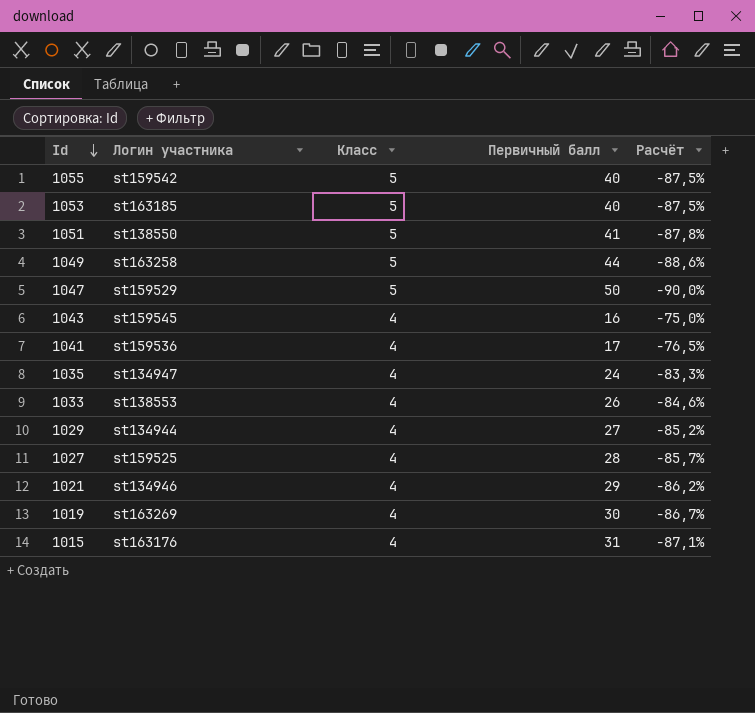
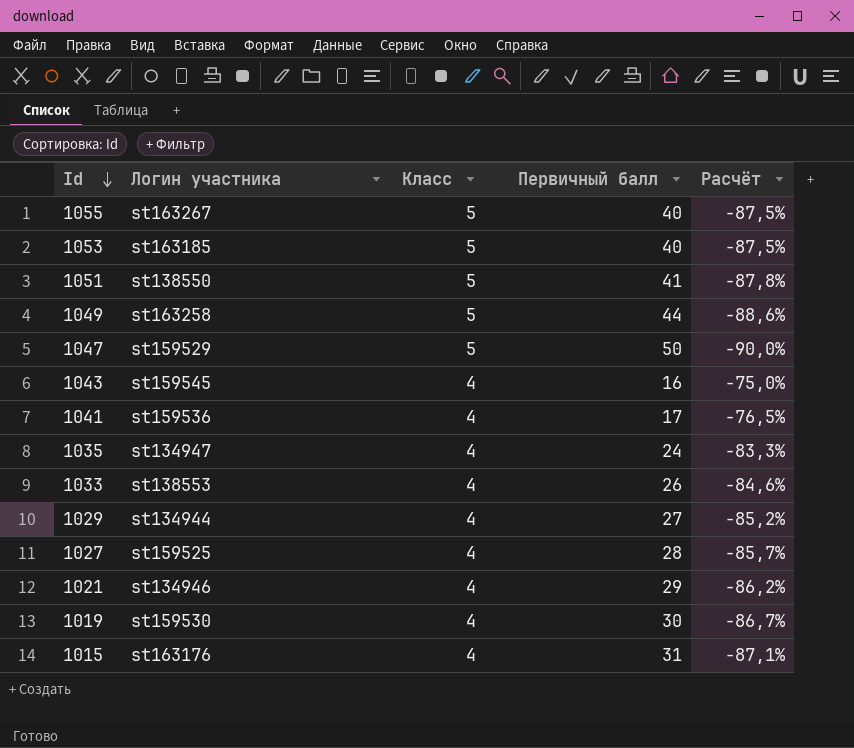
1055 | Логин участника: st159542 -> st163267
1019 | Логин участника: st163269 -> st159530

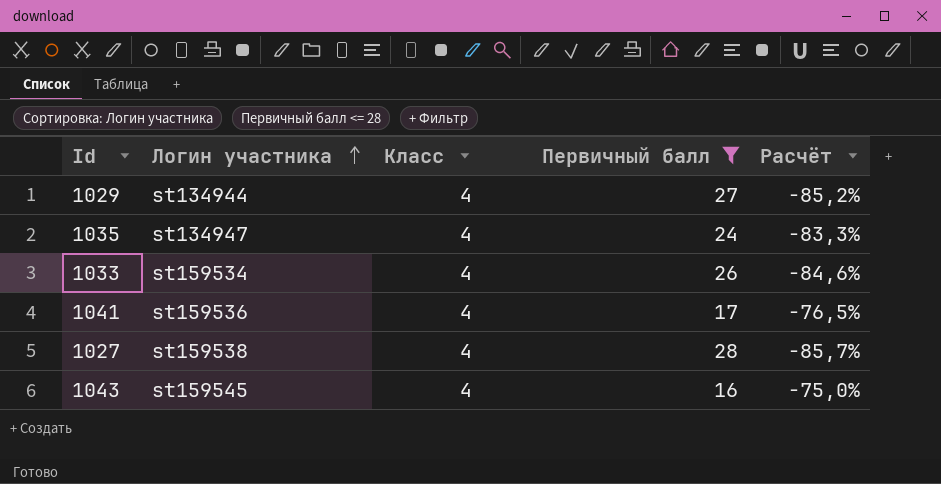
filter: none -> Первичный балл <= 28
row order: Id descending -> Логин участника ascending
1033 | Логин участника: st138553 -> st159534
1027 | Логин участника: st159525 -> st159538

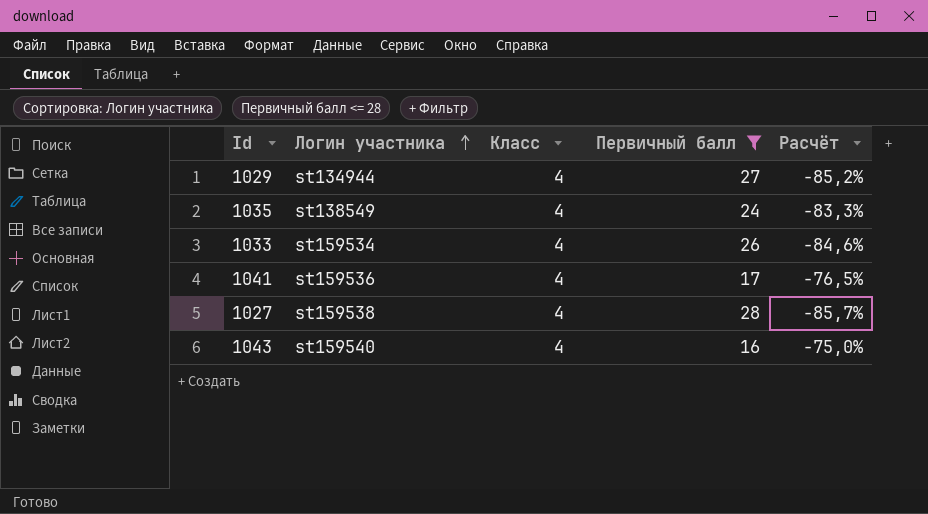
1035 | Логин участника: st134947 -> st138549
1043 | Логин участника: st159545 -> st159540

